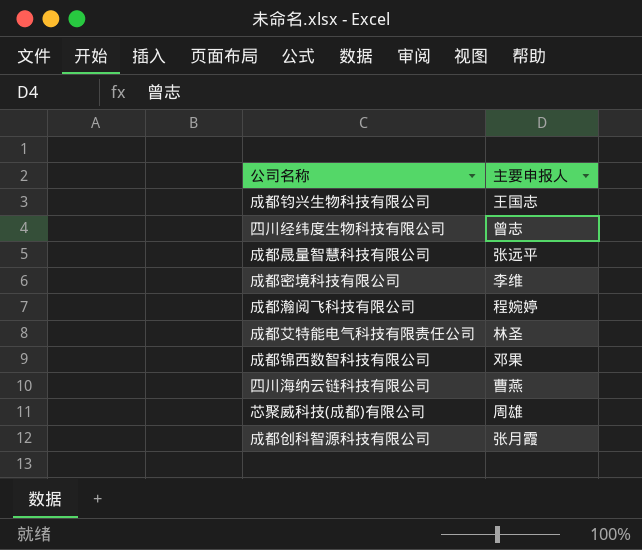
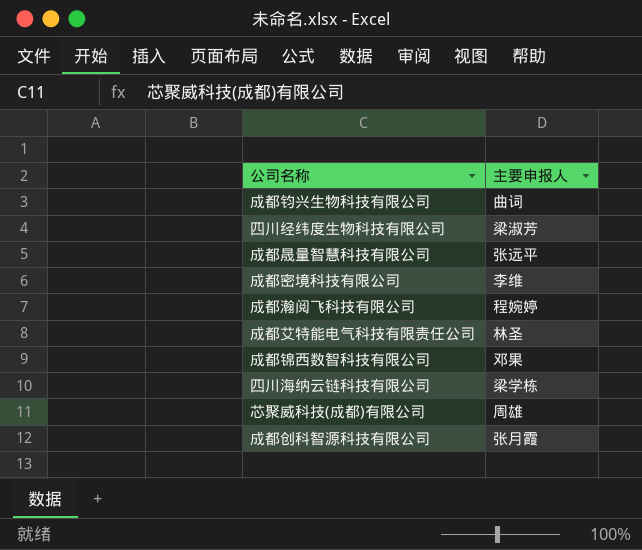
成都钧兴生物科技有限公司 | 主要申报人: 王国志 -> 曲词
四川经纬度生物科技有限公司 | 主要申报人: 曾志 -> 梁淑芳
四川海纳云链科技有限公司 | 主要申报人: 曹燕 -> 梁学栋

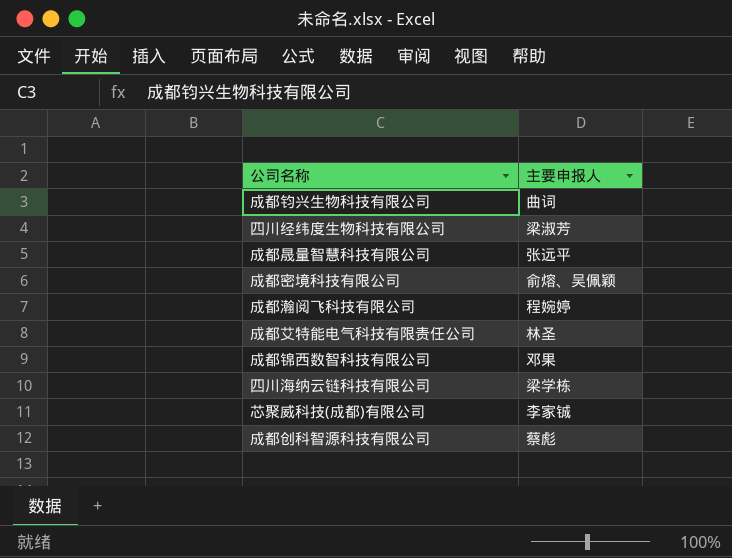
成都密境科技有限公司 | 主要申报人: 李维 -> 俞熔、吴佩颖
芯聚威科技(成都)有限公司 | 主要申报人: 周雄 -> 李家铖
成都创科智源科技有限公司 | 主要申报人: 张月霞 -> 蔡彪

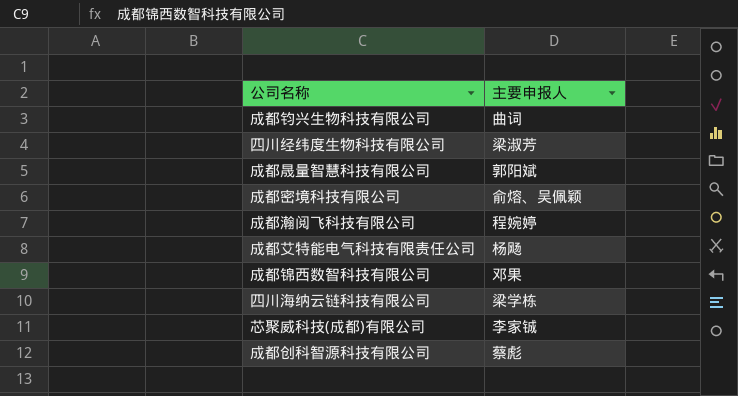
成都晟量智慧科技有限公司 | 主要申报人: 张远平 -> 郭阳斌
成都艾特能电气科技有限责任公司 | 主要申报人: 林圣 -> 杨飏

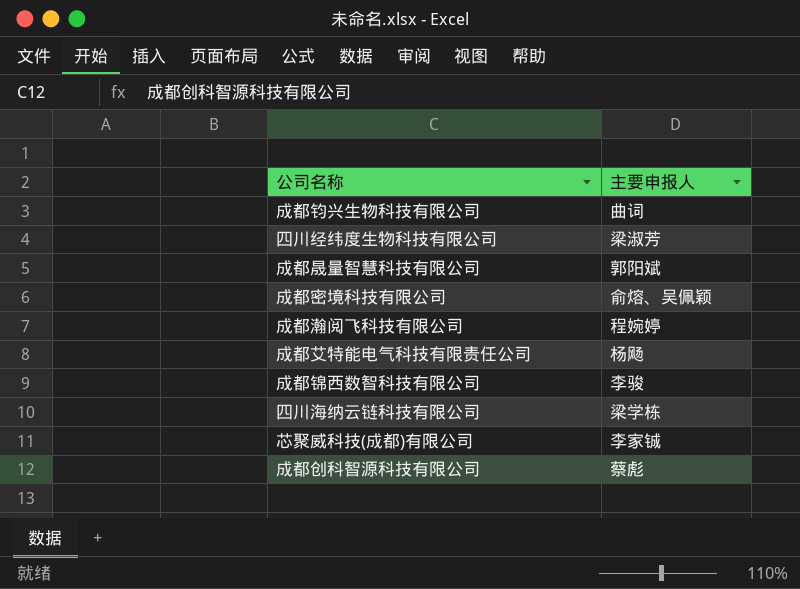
成都锦西数智科技有限公司 | 主要申报人: 邓果 -> 李骏

